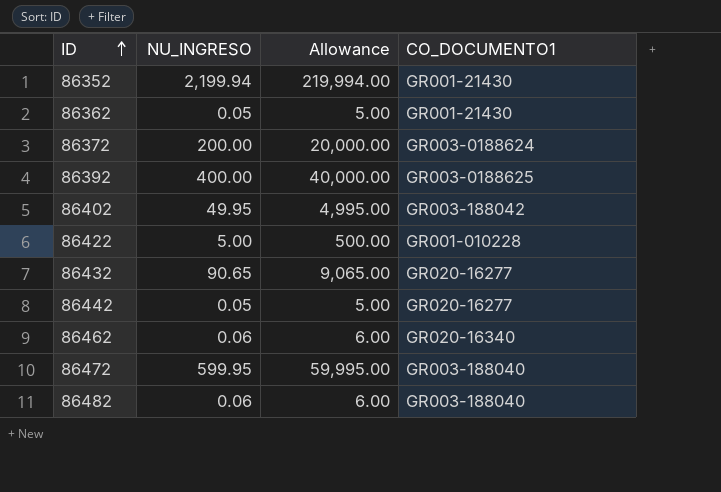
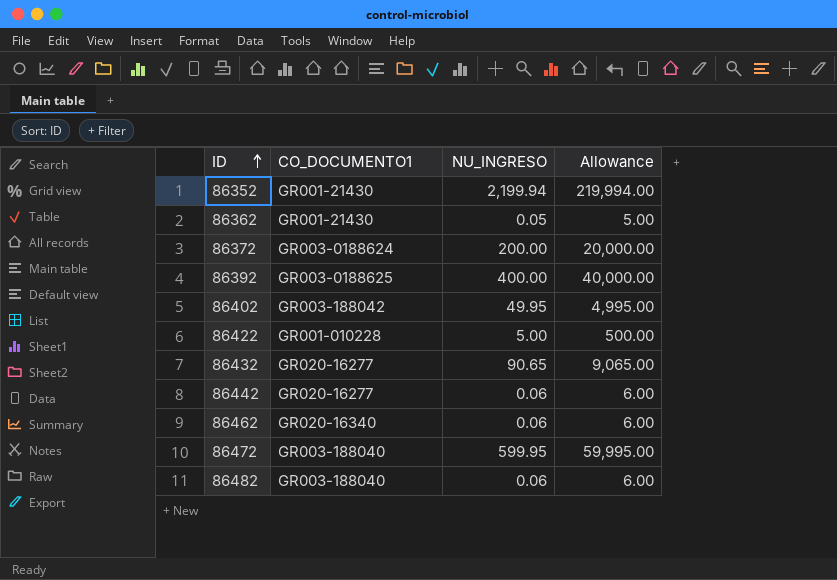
column CO_DOCUMENTO1 | position: 4 -> 2
86442 | NU_INGRESO: 0.05 -> 0.06
86442 | Allowance: 5.00 -> 6.00

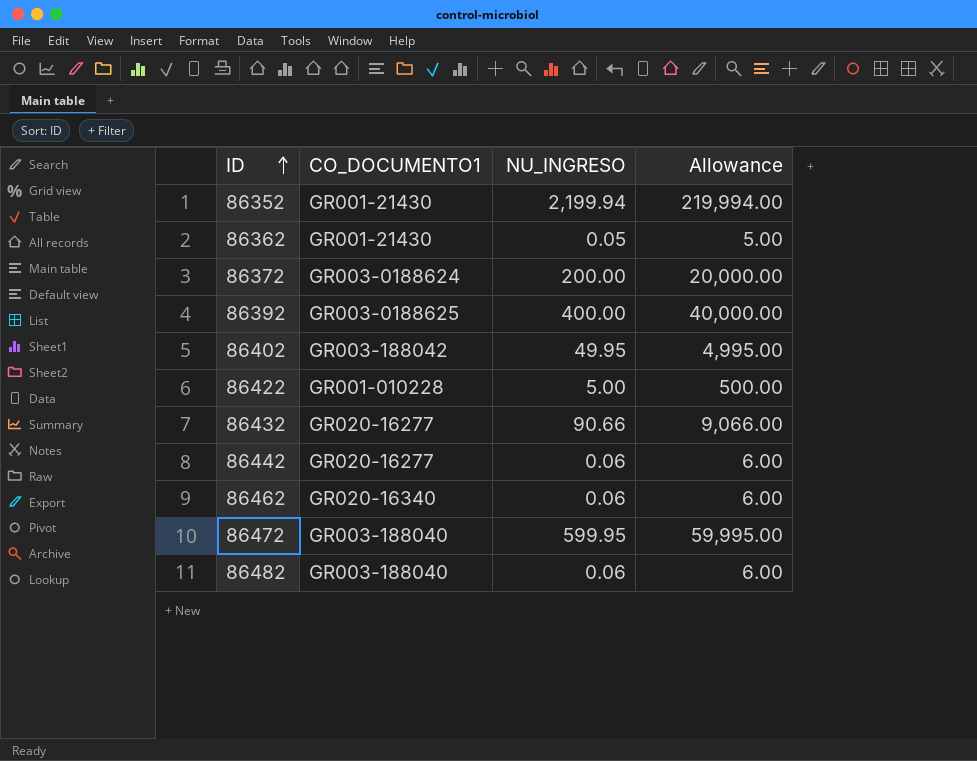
86432 | NU_INGRESO: 90.65 -> 90.66
86432 | Allowance: 9,065.00 -> 9,066.00

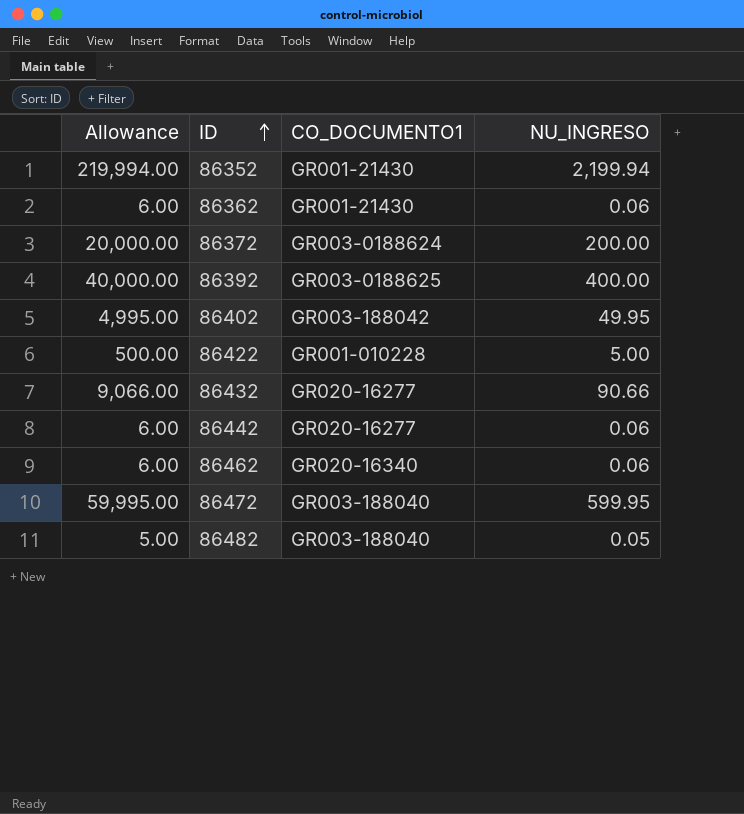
column Allowance | position: 4 -> 1
86362 | Allowance: 5.00 -> 6.00
86362 | NU_INGRESO: 0.05 -> 0.06
86482 | Allowance: 6.00 -> 5.00
86482 | NU_INGRESO: 0.06 -> 0.05

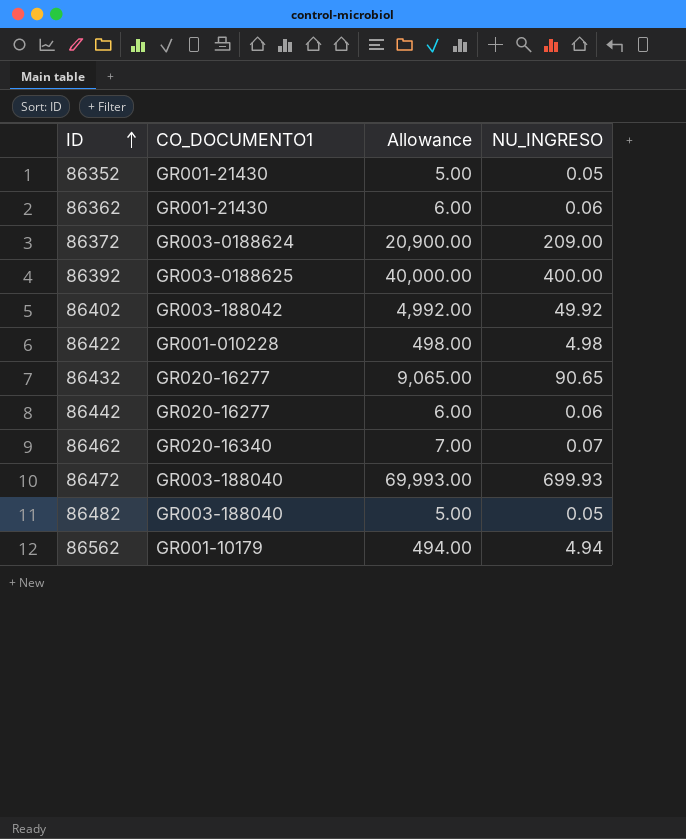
column Allowance | position: 1 -> 3
86352 | Allowance: 219,994.00 -> 5.00
86352 | NU_INGRESO: 2,199.94 -> 0.05
86372 | Allowance: 20,000.00 -> 20,900.00
86372 | NU_INGRESO: 200.00 -> 209.00
86402 | Allowance: 4,995.00 -> 4,992.00
86402 | NU_INGRESO: 49.95 -> 49.92
86422 | Allowance: 500.00 -> 498.00
86422 | NU_INGRESO: 5.00 -> 4.98
86432 | Allowance: 9,066.00 -> 9,065.00
86432 | NU_INGRESO: 90.66 -> 90.65
86462 | Allowance: 6.00 -> 7.00
86462 | NU_INGRESO: 0.06 -> 0.07
86472 | Allowance: 59,995.00 -> 69,993.00
86472 | NU_INGRESO: 599.95 -> 699.93
row 86562: none -> GR001-10179 | 494.00 | 4.94

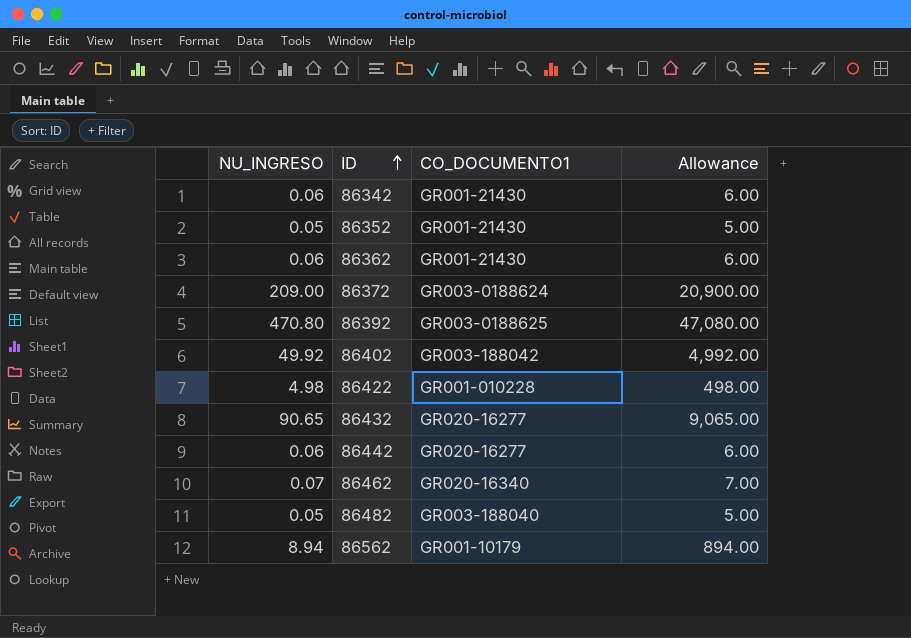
column NU_INGRESO | position: 4 -> 1
row 86472: GR003-188040 | 69,993.00 | 699.93 -> none
row 86342: none -> 0.06 | GR001-21430 | 6.00
86392 | NU_INGRESO: 400.00 -> 470.80
86392 | Allowance: 40,000.00 -> 47,080.00
86562 | NU_INGRESO: 4.94 -> 8.94
86562 | Allowance: 494.00 -> 894.00

